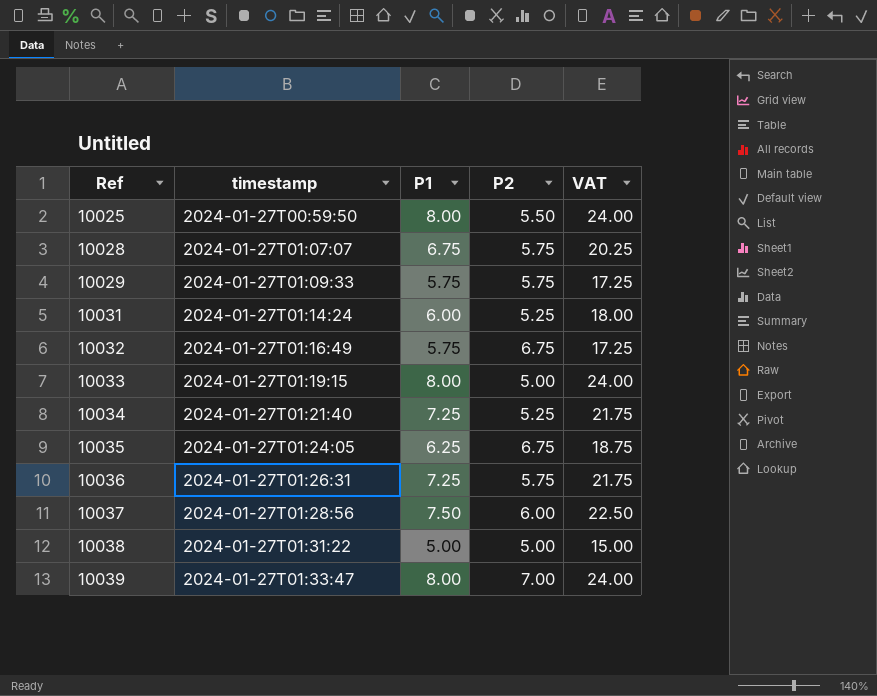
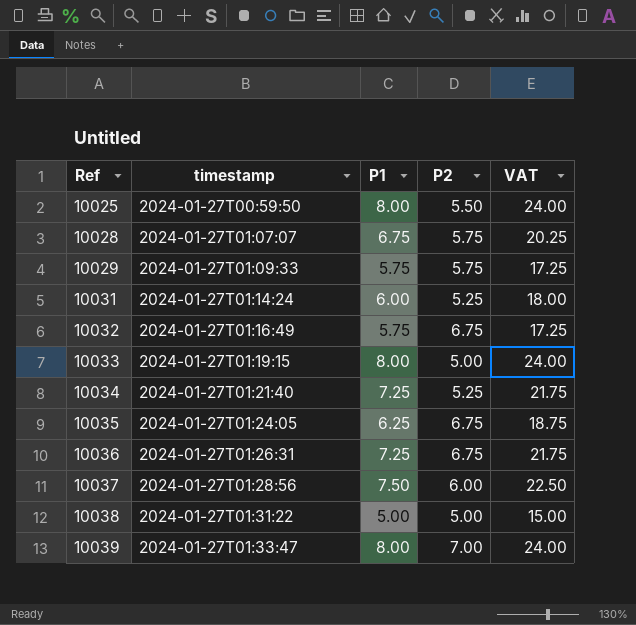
10036 | P2: 5.75 -> 6.75

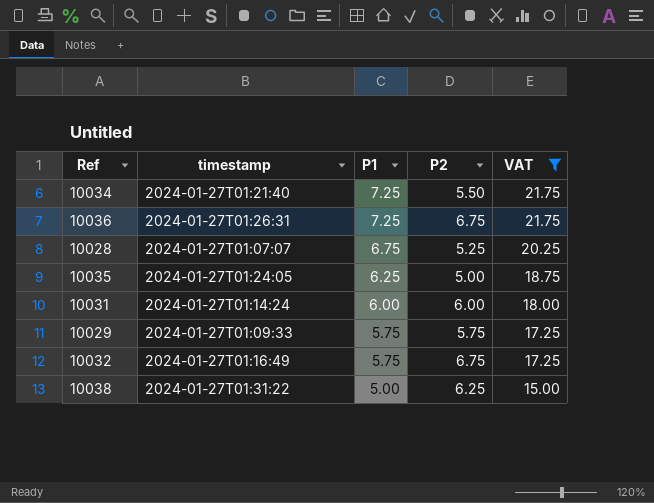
filter: none -> VAT <= 21.75
row order: Ref ascending -> P1 descending
10034 | P2: 5.25 -> 5.50
10028 | P2: 5.75 -> 5.25
10035 | P2: 6.75 -> 5.00
10031 | P2: 5.25 -> 6.00
10038 | P2: 5.00 -> 6.25

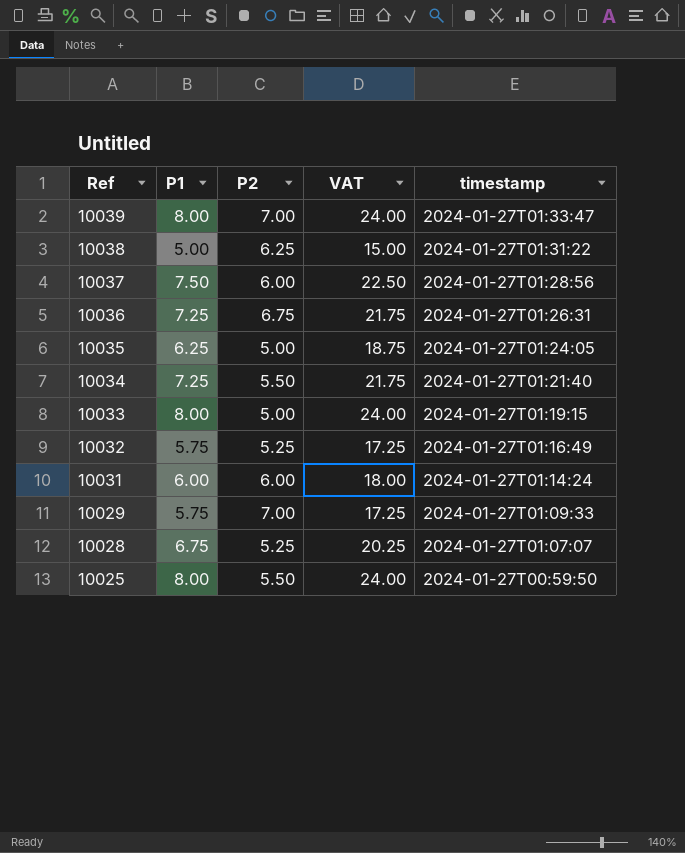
filter: VAT <= 21.75 -> none
row order: P1 descending -> Ref descending
column timestamp | position: 2 -> 5
10032 | P2: 6.75 -> 5.25
10029 | P2: 5.75 -> 7.00

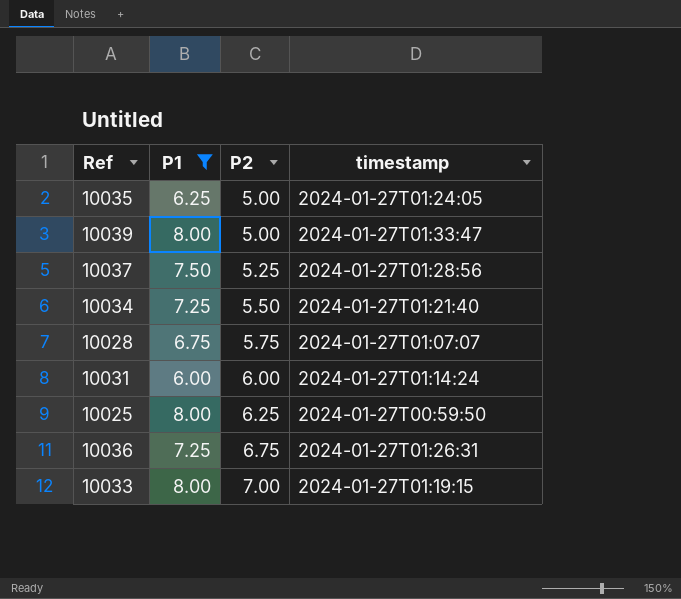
filter: none -> P1 >= 6.00
row order: Ref descending -> P2 ascending
column VAT | formula: [P1] * 3 -> none
10039 | P2: 7.00 -> 5.00
10037 | P2: 6.00 -> 5.25
10028 | P2: 5.25 -> 5.75
10025 | P2: 5.50 -> 6.25
10033 | P2: 5.00 -> 7.00

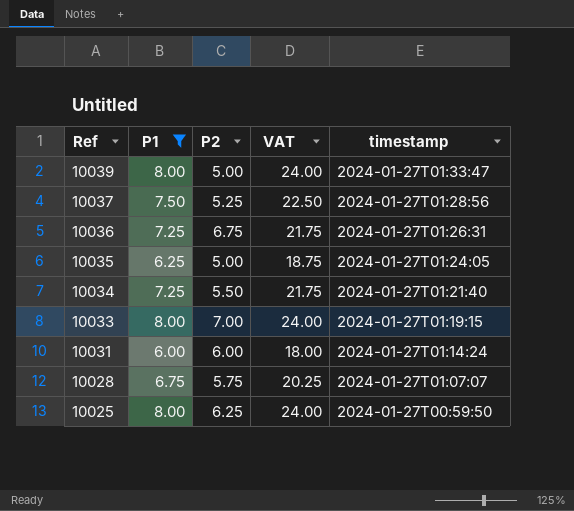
row order: P2 ascending -> Ref descending
column VAT | formula: none -> [P1] * 3

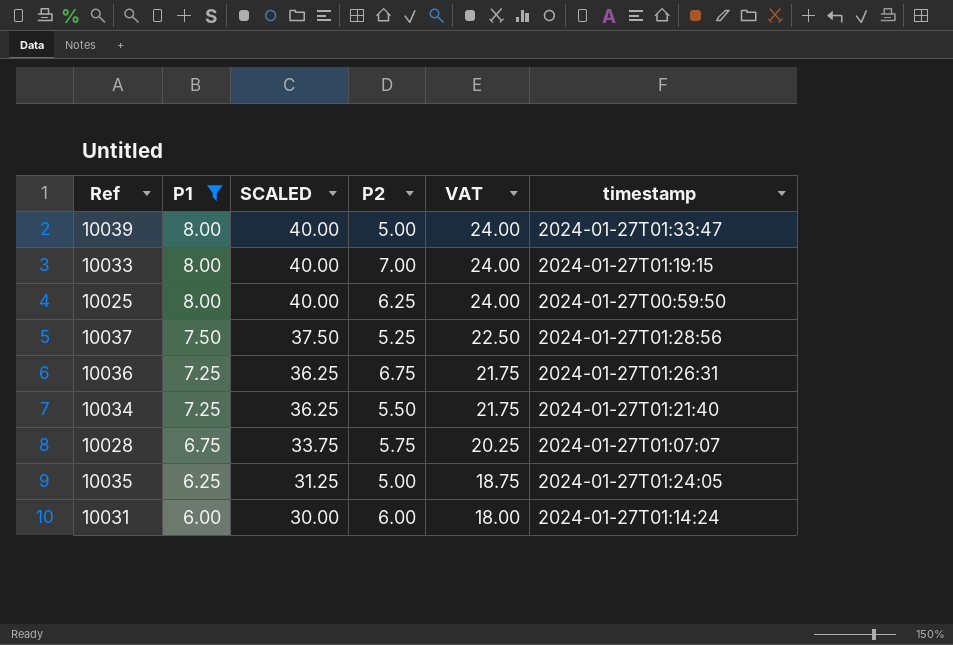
row order: Ref descending -> P1 descending
column SCALED | formula: none -> [P1] * 5

